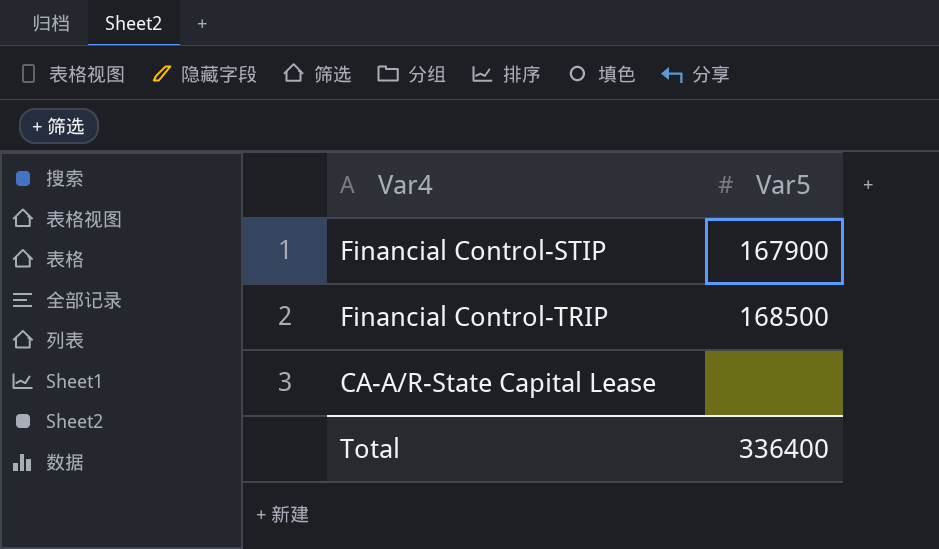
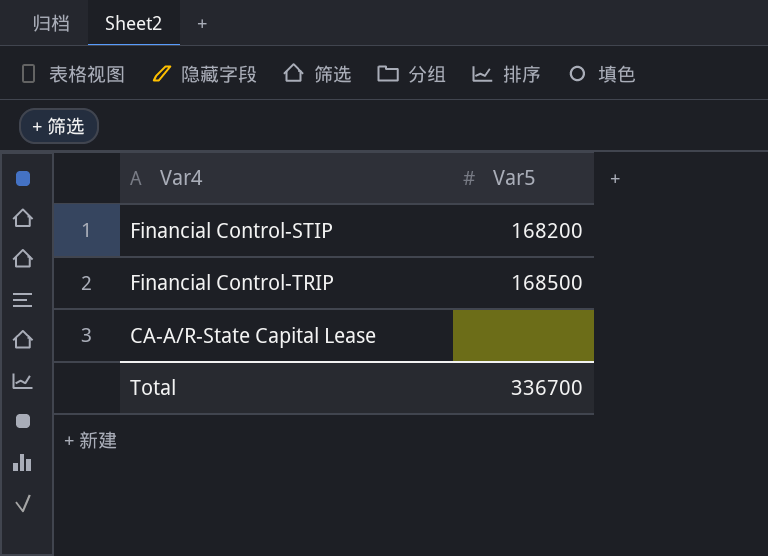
Financial Control-STIP | Var5: 167900 -> 168200
Total | Var5: 336400 -> 336700

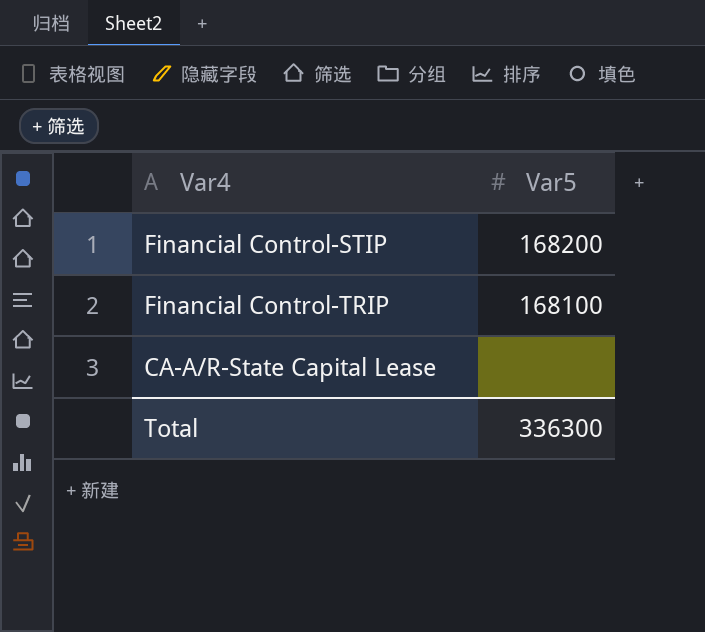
Financial Control-TRIP | Var5: 168500 -> 168100
Total | Var5: 336700 -> 336300

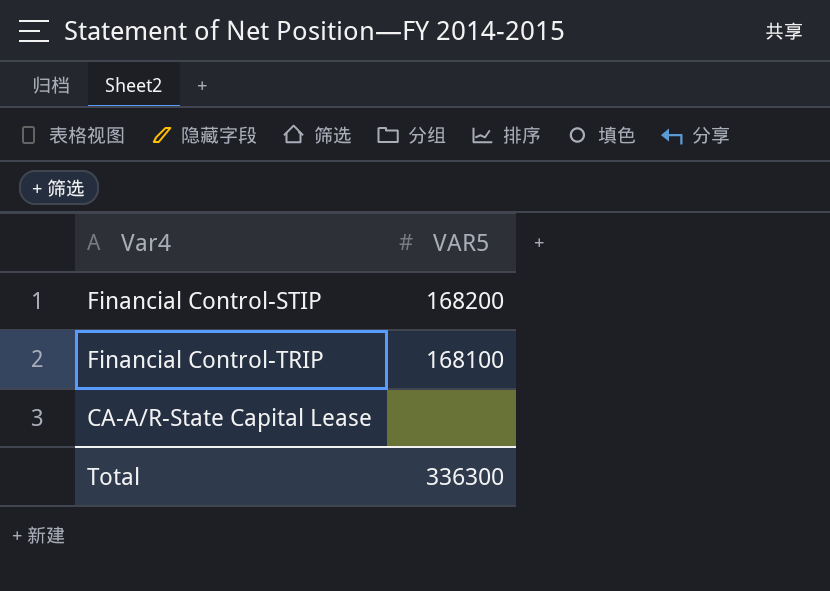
column name: Var5 -> VAR5

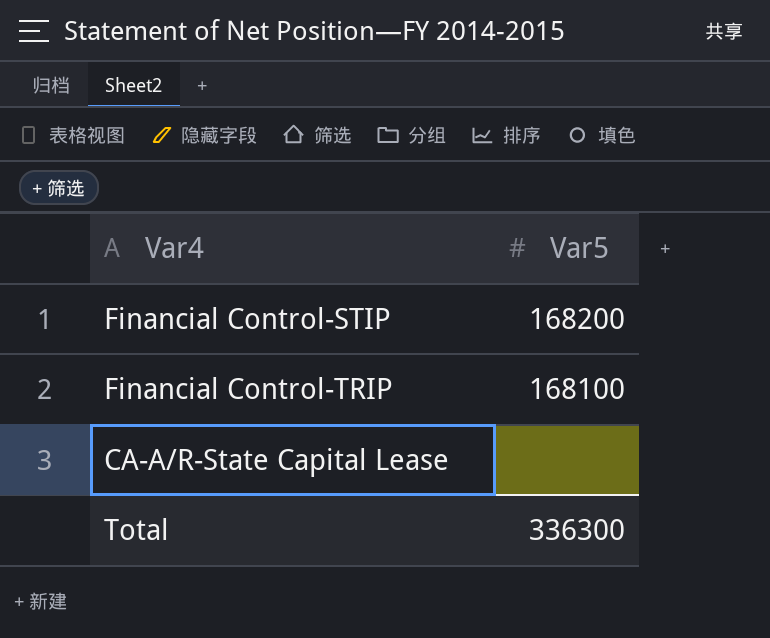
column name: VAR5 -> Var5

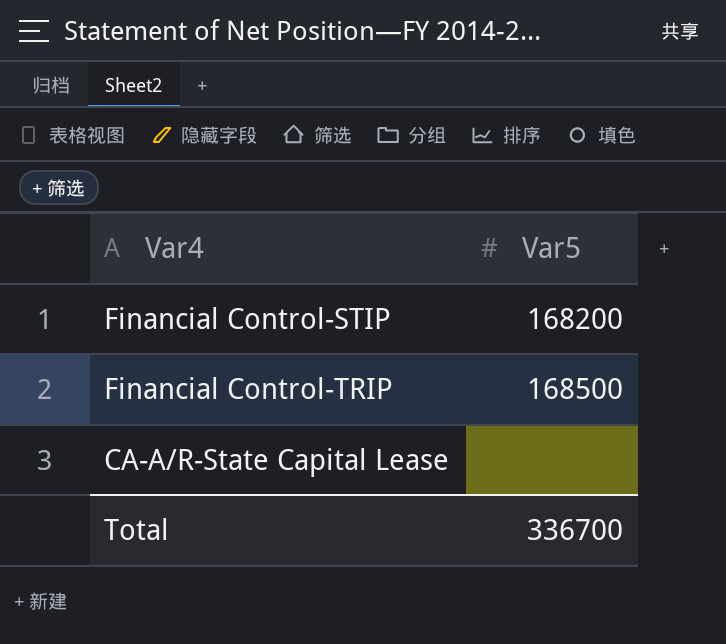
Financial Control-TRIP | Var5: 168100 -> 168500
Total | Var5: 336300 -> 336700

